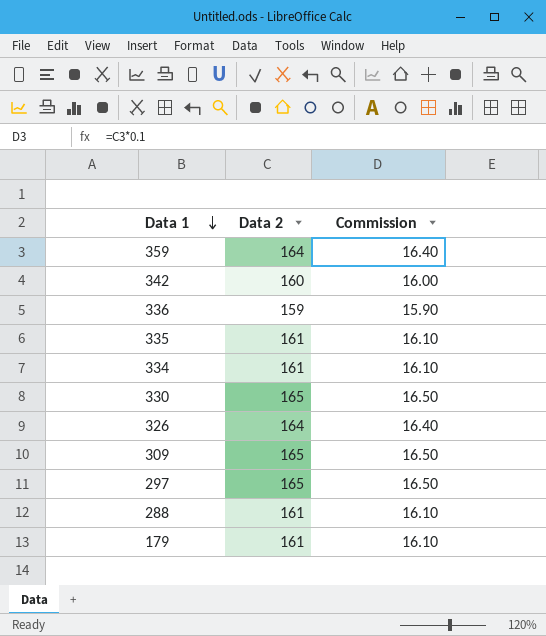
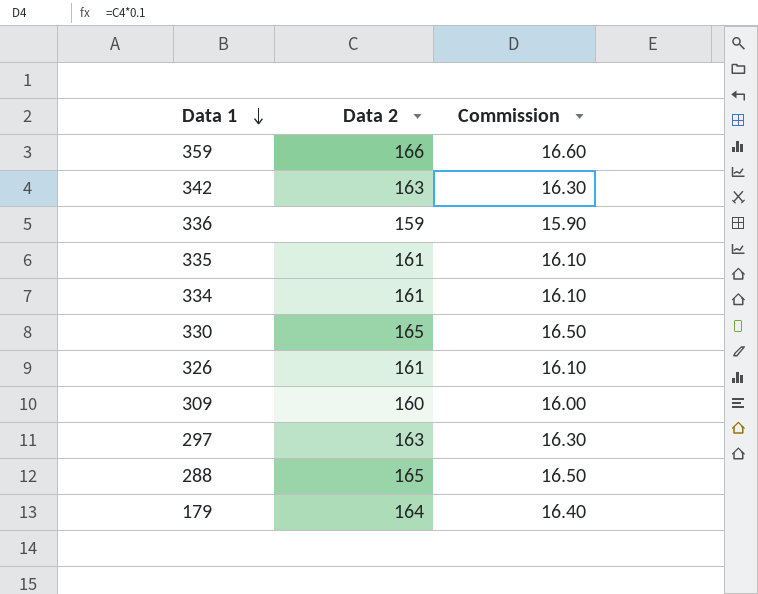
359 | Data 2: 164 -> 166
359 | Commission: 16.40 -> 16.60
342 | Data 2: 160 -> 163
342 | Commission: 16.00 -> 16.30
326 | Data 2: 164 -> 161
326 | Commission: 16.40 -> 16.10
309 | Data 2: 165 -> 160
309 | Commission: 16.50 -> 16.00
297 | Data 2: 165 -> 163
297 | Commission: 16.50 -> 16.30
288 | Data 2: 161 -> 165
288 | Commission: 16.10 -> 16.50
179 | Data 2: 161 -> 164
179 | Commission: 16.10 -> 16.40

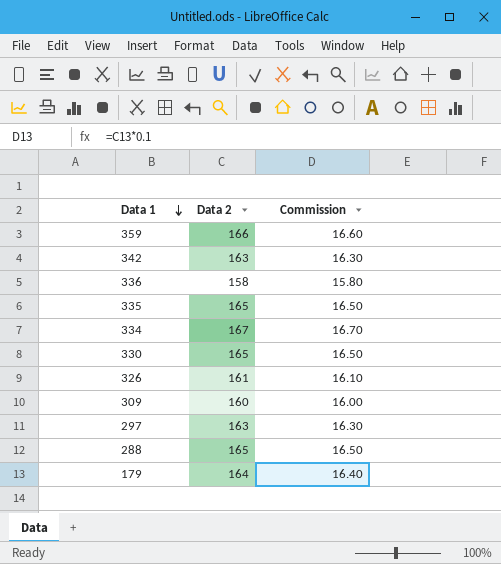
336 | Data 2: 159 -> 158
336 | Commission: 15.90 -> 15.80
335 | Data 2: 161 -> 165
335 | Commission: 16.10 -> 16.50
334 | Data 2: 161 -> 167
334 | Commission: 16.10 -> 16.70

